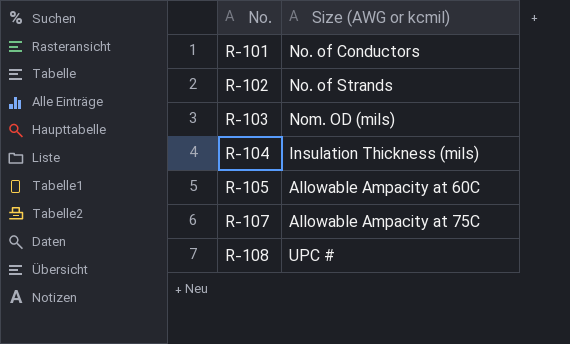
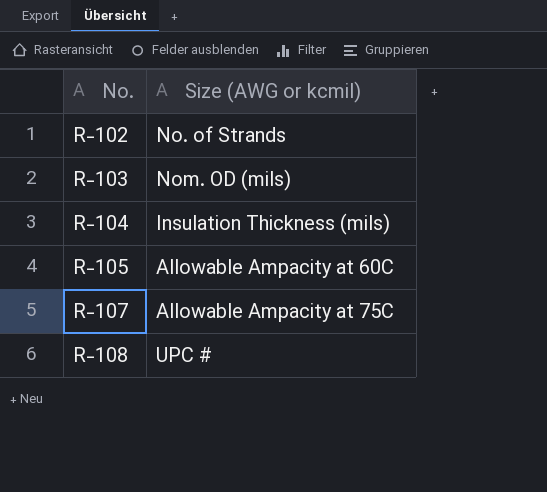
row R-101: No. of Conductors -> none

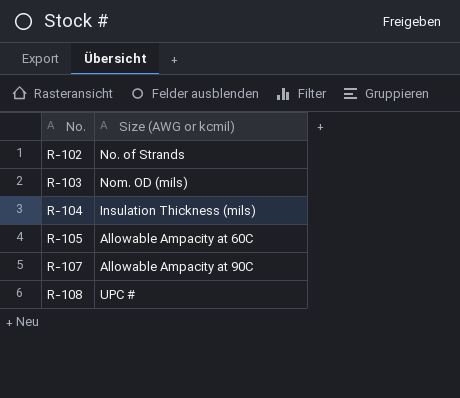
R-107 | Size (AWG or kcmil): Allowable Ampacity at 75C -> Allowable Ampacity at 90C

